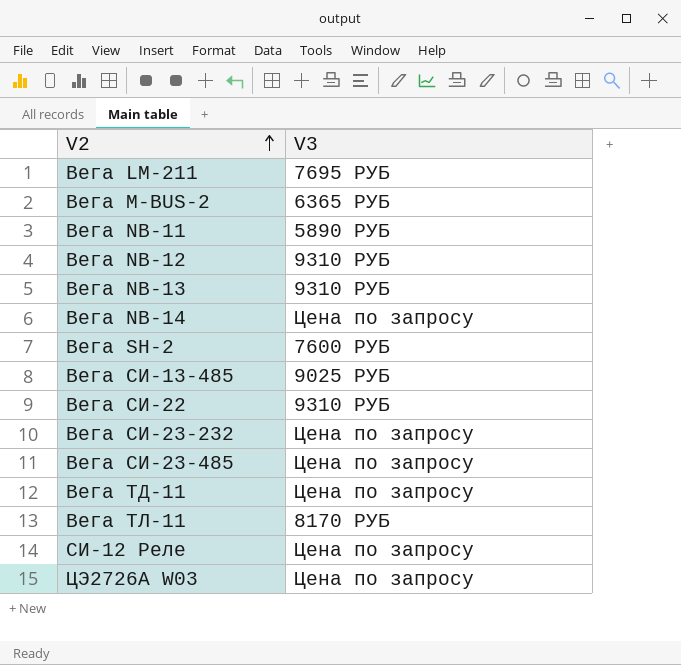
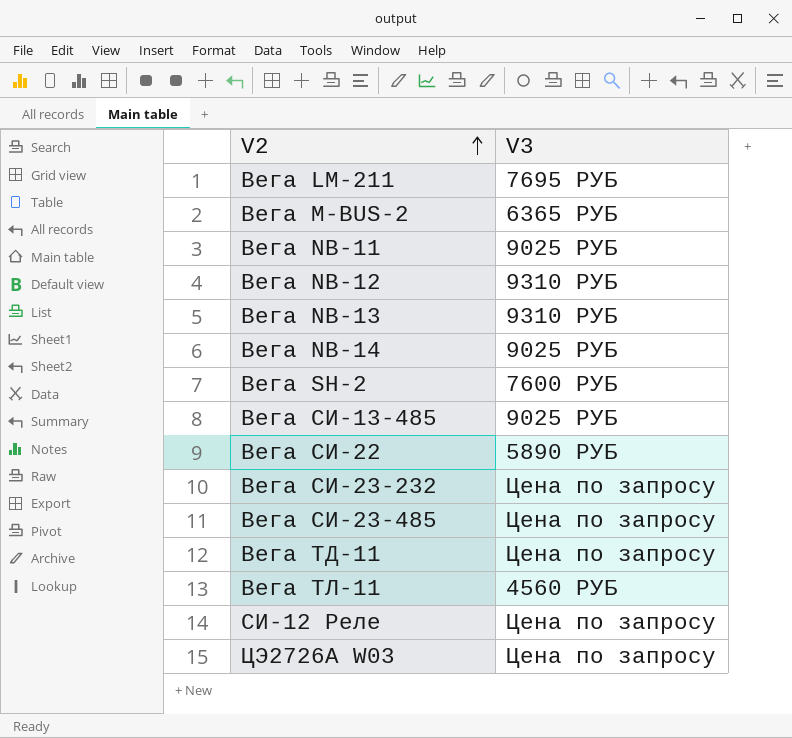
Вега NB-11 | V3: 5890 РУБ -> 9025 РУБ
Вега NB-14 | V3: Цена по запросу -> 9025 РУБ
Вега СИ-22 | V3: 9310 РУБ -> 5890 РУБ
Вега ТЛ-11 | V3: 8170 РУБ -> 4560 РУБ

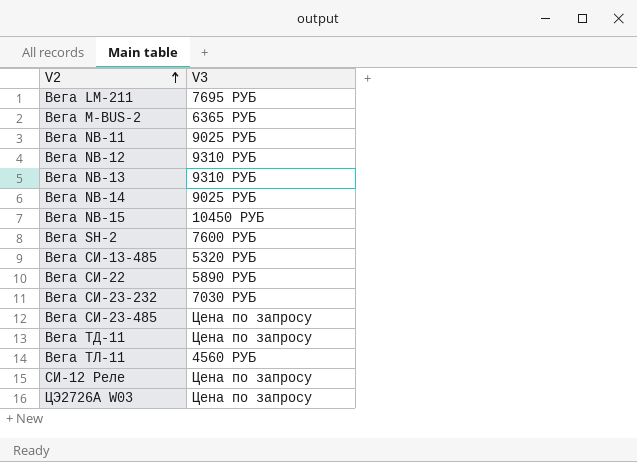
row Вега NB-15: none -> 10450 РУБ
Вега СИ-13-485 | V3: 9025 РУБ -> 5320 РУБ
Вега СИ-23-232 | V3: Цена по запросу -> 7030 РУБ

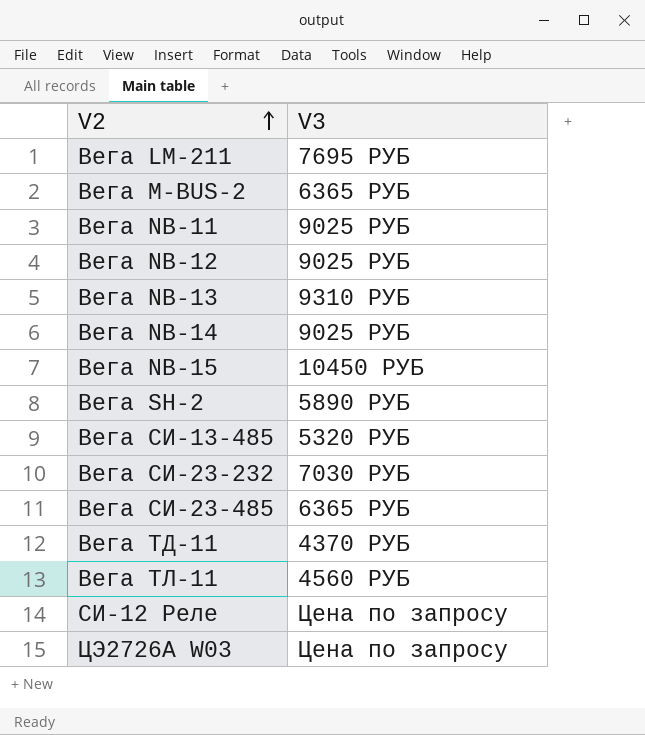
row Вега СИ-22: 5890 РУБ -> none
Вега NB-12 | V3: 9310 РУБ -> 9025 РУБ
Вега SH-2 | V3: 7600 РУБ -> 5890 РУБ
Вега СИ-23-485 | V3: Цена по запросу -> 6365 РУБ
Вега ТД-11 | V3: Цена по запросу -> 4370 РУБ

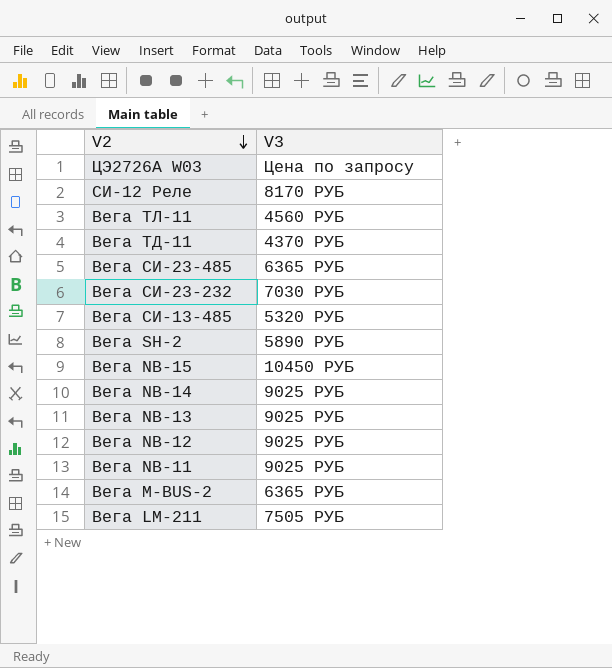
row order: V2 ascending -> V2 descending
СИ-12 Реле | V3: Цена по запросу -> 8170 РУБ
Вега NB-13 | V3: 9310 РУБ -> 9025 РУБ
Вега LM-211 | V3: 7695 РУБ -> 7505 РУБ

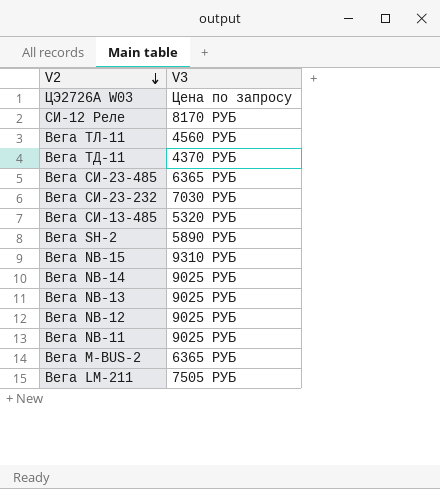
Вега NB-15 | V3: 10450 РУБ -> 9310 РУБ

